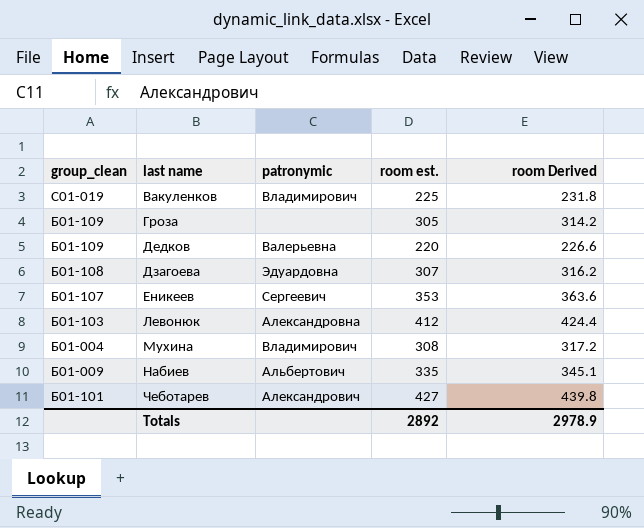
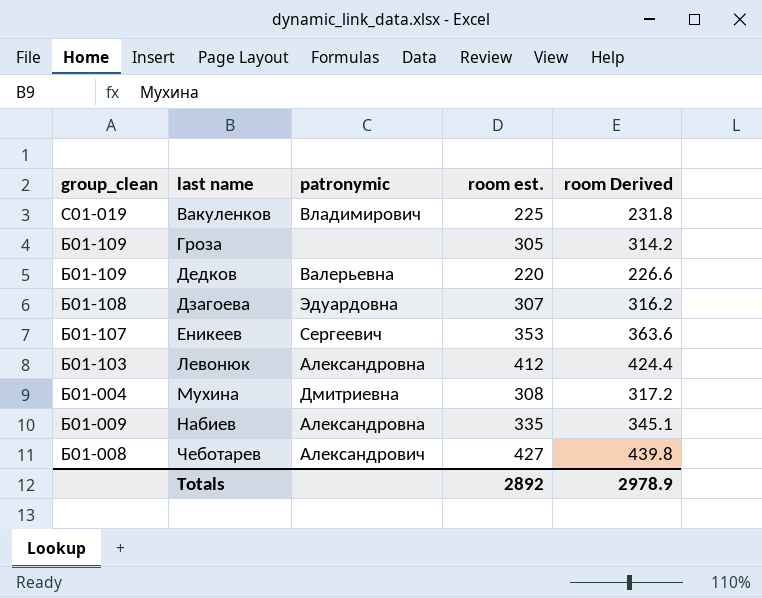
Мухина | patronymic: Владимирович -> Дмитриевна
Набиев | patronymic: Альбертович -> Александровна
Чеботарев | group_clean: Б01-101 -> Б01-008

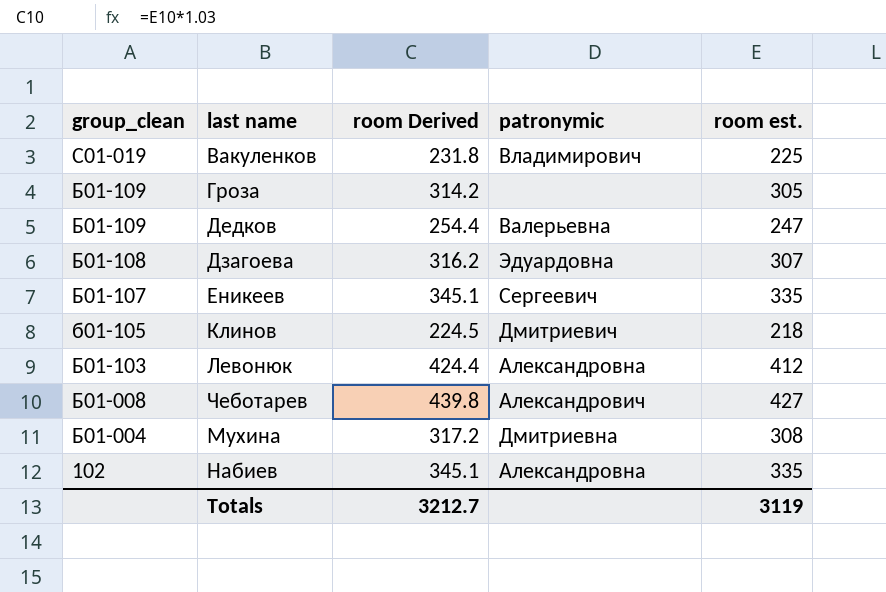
row order: last name ascending -> group_clean descending
column room Derived | position: 5 -> 3
Дедков | room Derived: 226.6 -> 254.4
Дедков | room est.: 220 -> 247
Еникеев | room Derived: 363.6 -> 345.1
Еникеев | room est.: 353 -> 335
row Клинов: none -> б01-105 | 224.5 | Дмитриевич | 218
Набиев | group_clean: Б01-009 -> 102
Totals | room Derived: 2978.9 -> 3212.7
Totals | room est.: 2892 -> 3119

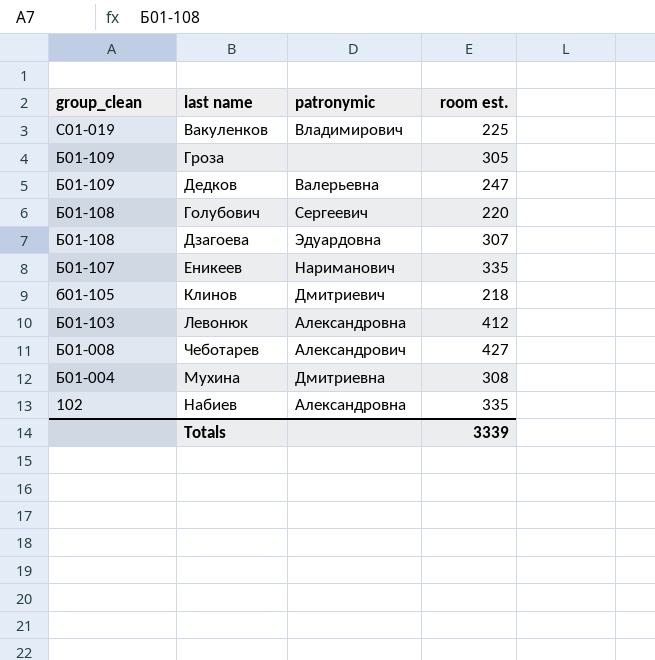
column room Derived | formula: [room est.] * 1.03 -> none
row Голубович: none -> Б01-108 | Сергеевич | 220
Еникеев | patronymic: Сергеевич -> Нариманович
Totals | room est.: 3119 -> 3339

